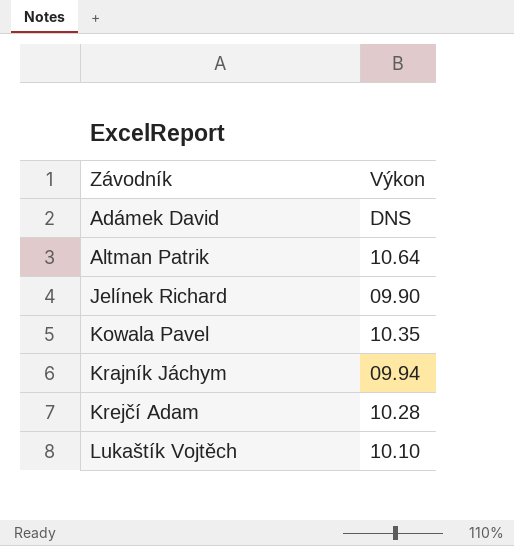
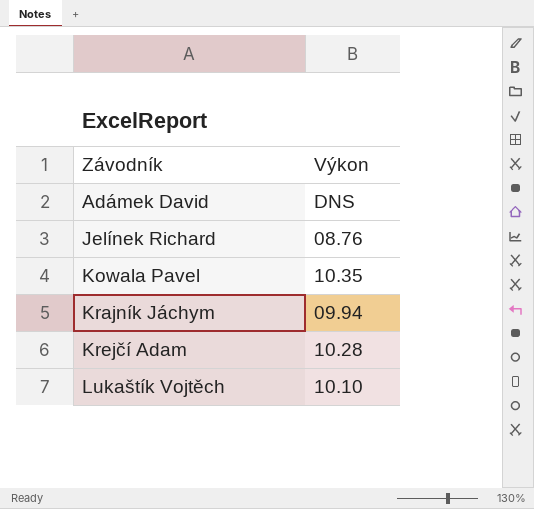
row Altman Patrik: 10.64 -> none
Jelínek Richard | Výkon: 09.90 -> 08.76

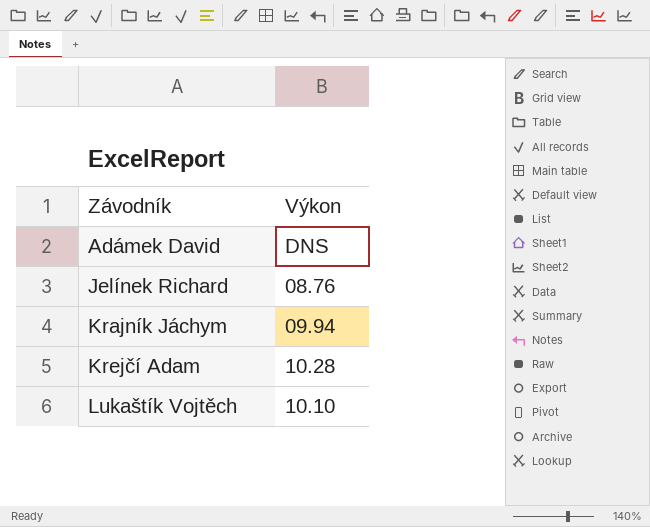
row Kowala Pavel: 10.35 -> none

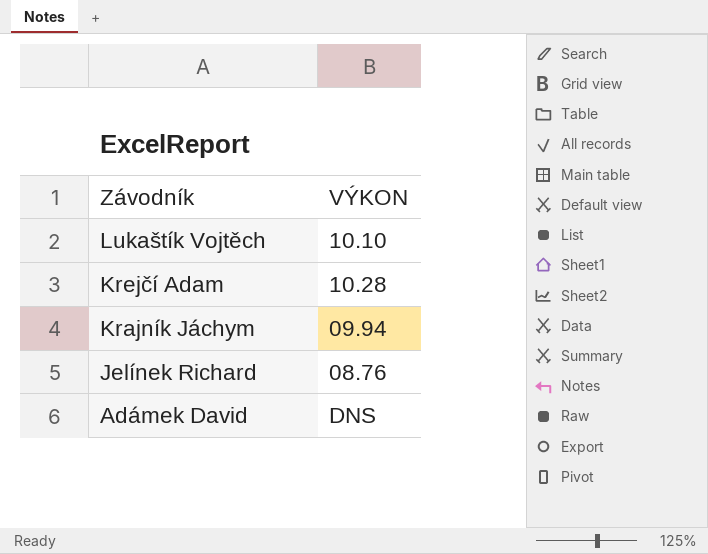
row order: Závodník ascending -> Závodník descending
column name: Výkon -> VÝKON

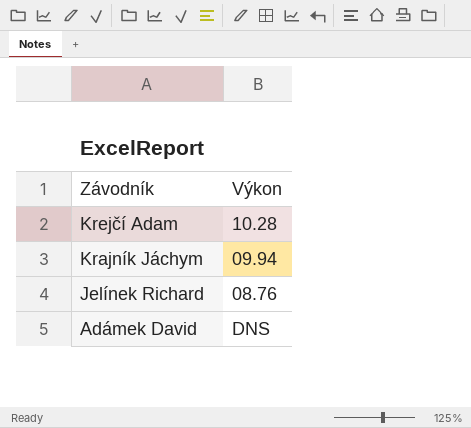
column name: VÝKON -> Výkon
row Lukaštík Vojtěch: 10.10 -> none

